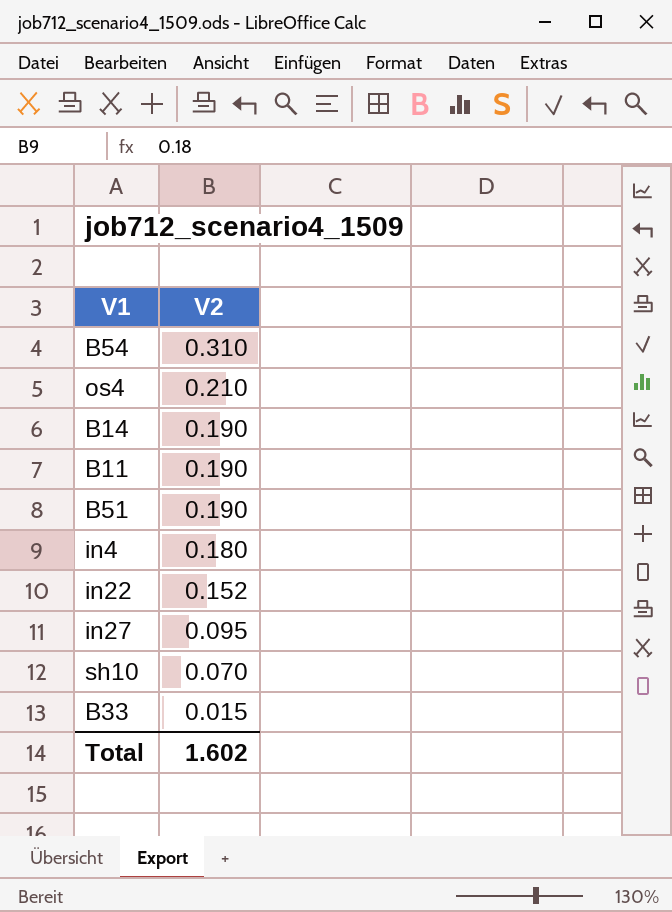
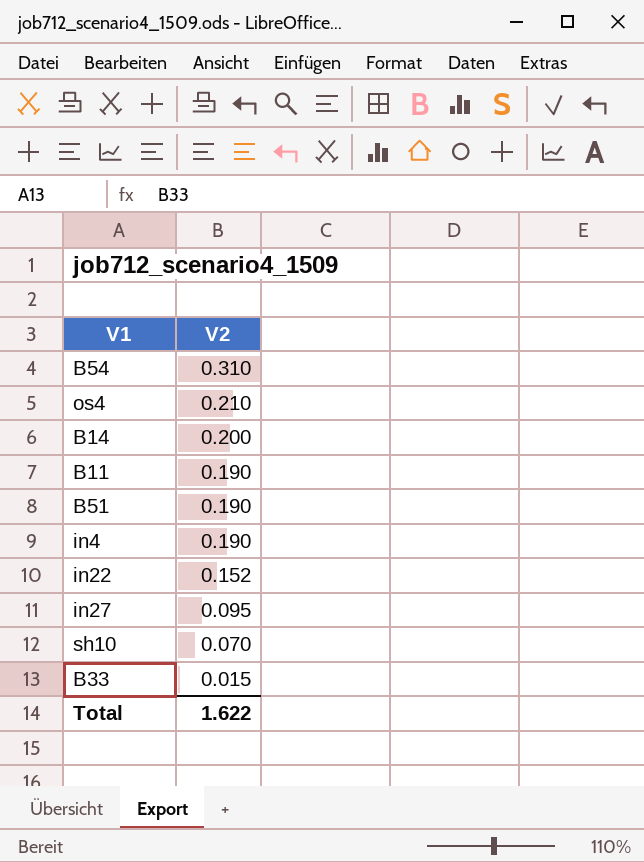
B14 | V2: 0.190 -> 0.200
in4 | V2: 0.180 -> 0.190
Total | V2: 1.602 -> 1.622

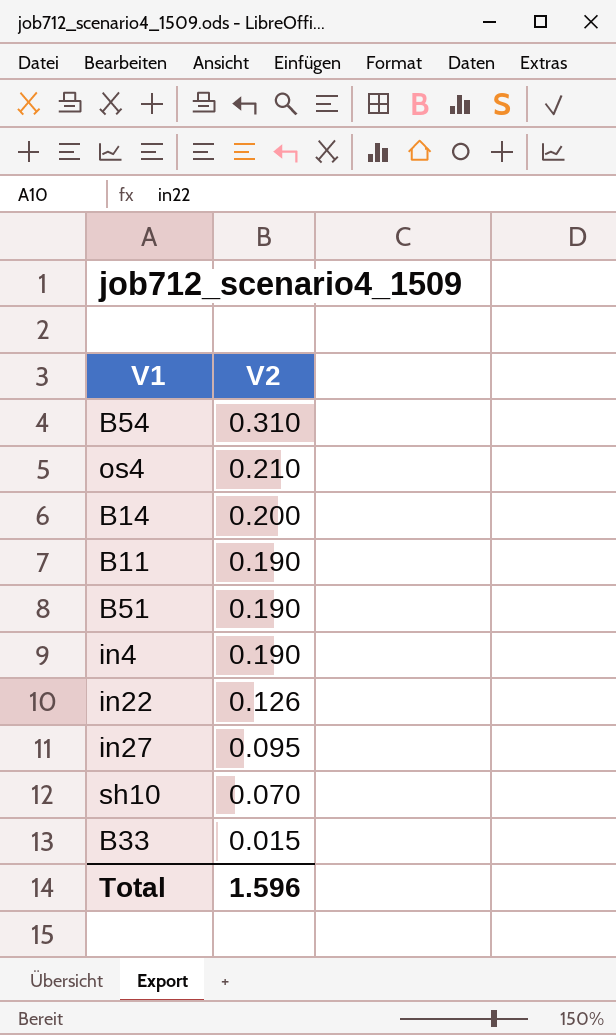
in22 | V2: 0.152 -> 0.126
Total | V2: 1.622 -> 1.596

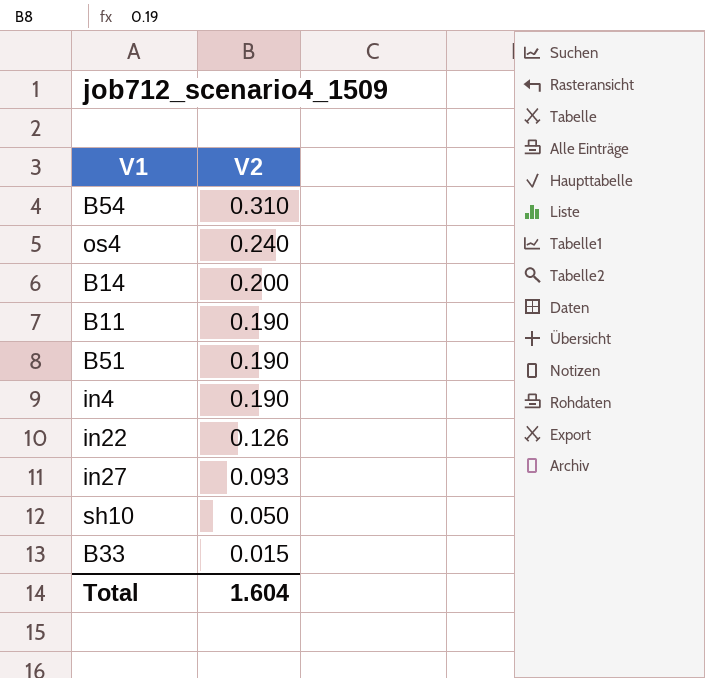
os4 | V2: 0.210 -> 0.240
in27 | V2: 0.095 -> 0.093
sh10 | V2: 0.070 -> 0.050
Total | V2: 1.596 -> 1.604

